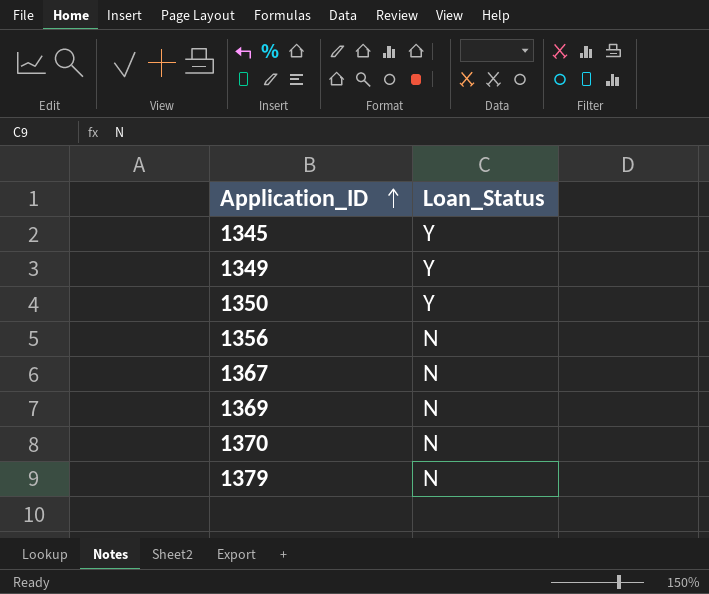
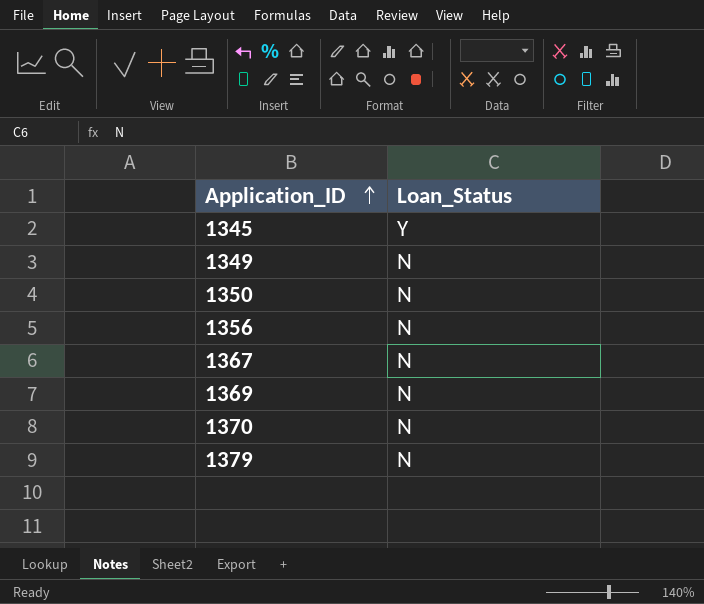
1349 | Loan_Status: Y -> N
1350 | Loan_Status: Y -> N

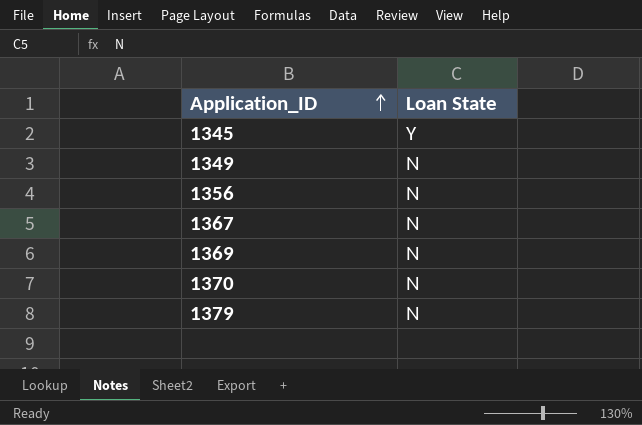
column name: Loan_Status -> Loan State
row 1350: N -> none

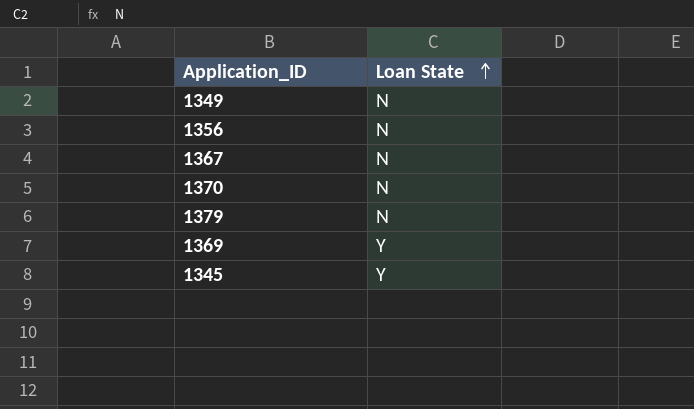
row order: Application_ID ascending -> Loan State ascending
1369 | Loan State: N -> Y

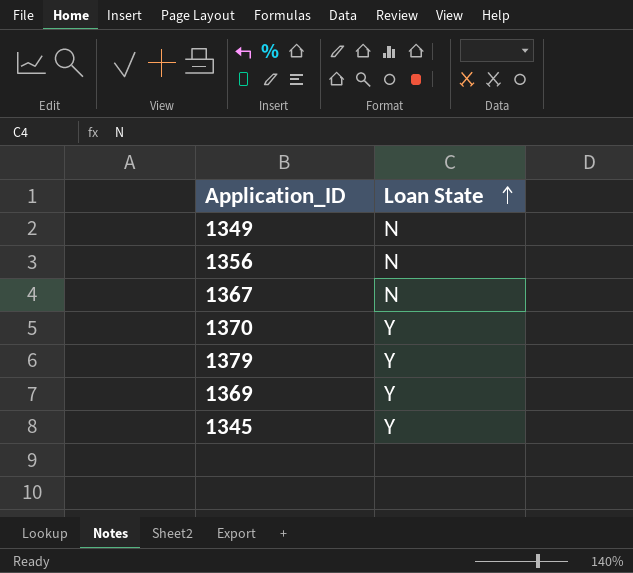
1370 | Loan State: N -> Y
1379 | Loan State: N -> Y

